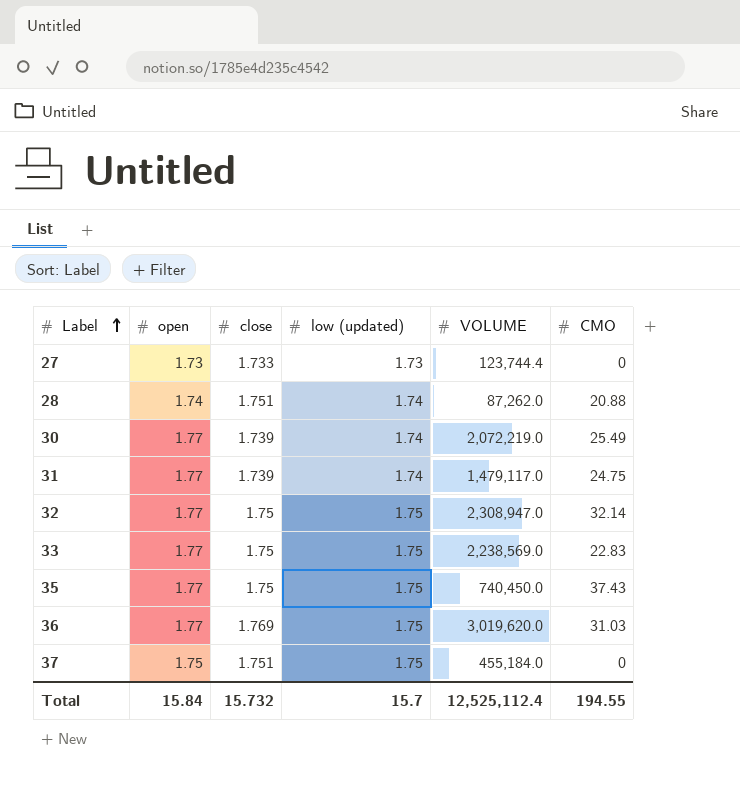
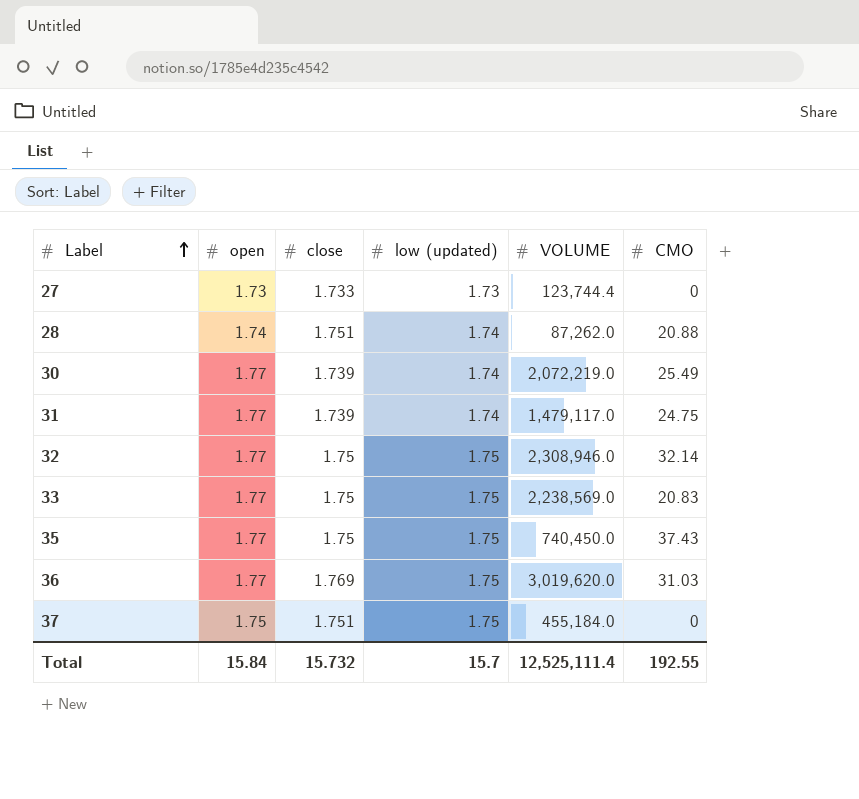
32 | VOLUME: 2,308,947.0 -> 2,308,946.0
33 | CMO: 22.83 -> 20.83
Total | VOLUME: 12,525,112.4 -> 12,525,111.4
Total | CMO: 194.55 -> 192.55

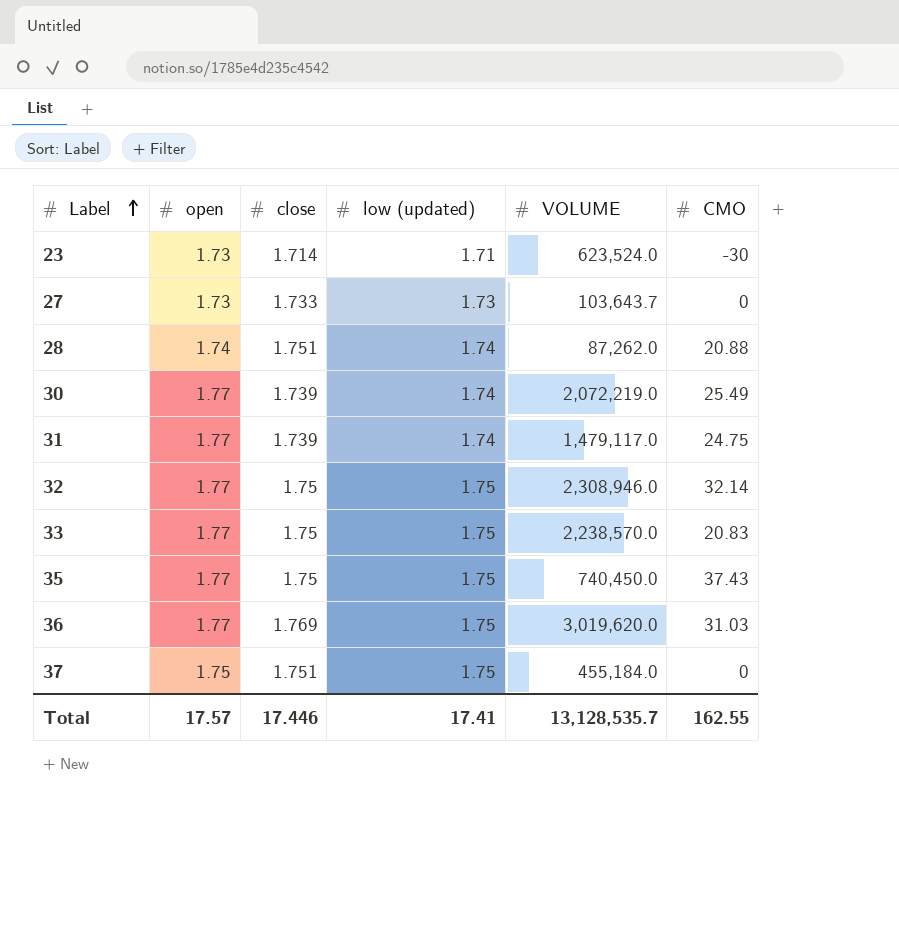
row 23: none -> 1.73 | 1.714 | 1.71 | 623,524.0 | -30
27 | VOLUME: 123,744.4 -> 103,643.7
33 | VOLUME: 2,238,569.0 -> 2,238,570.0
Total | open: 15.84 -> 17.57
Total | close: 15.732 -> 17.446
Total | low (updated): 15.7 -> 17.41
Total | VOLUME: 12,525,111.4 -> 13,128,535.7
Total | CMO: 192.55 -> 162.55

